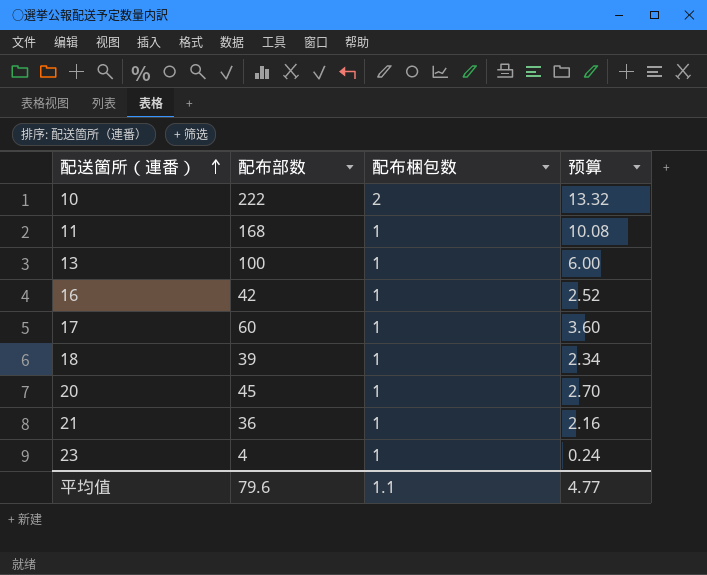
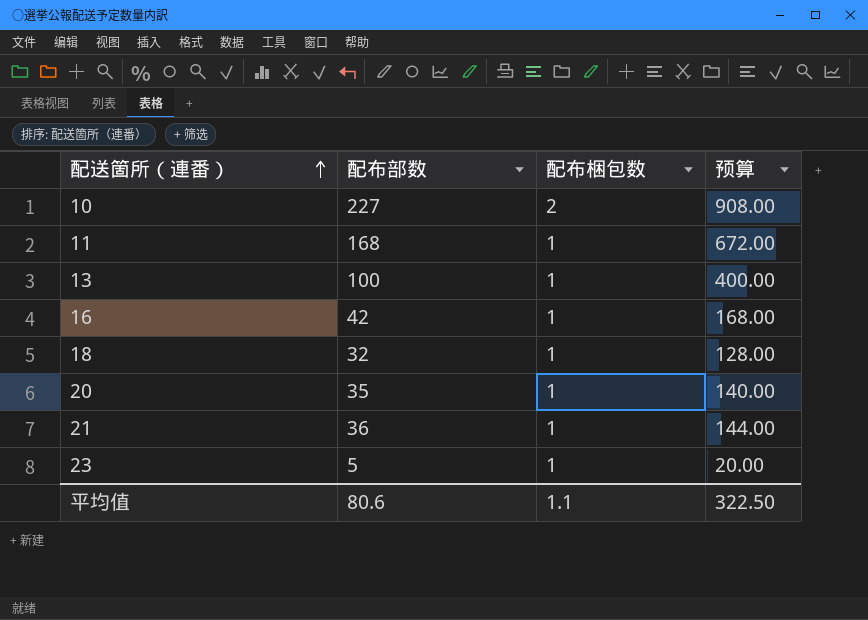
column 预算 | formula: [配布部数] * 0.06 -> [配布部数] * 4
row 17: 60 | 1 | 3.60 -> none
10 | 配布部数: 222 -> 227
18 | 配布部数: 39 -> 32
20 | 配布部数: 45 -> 35
23 | 配布部数: 4 -> 5
平均值 | 配布部数: 79.6 -> 80.6
平均值 | 预算: 4.77 -> 322.50

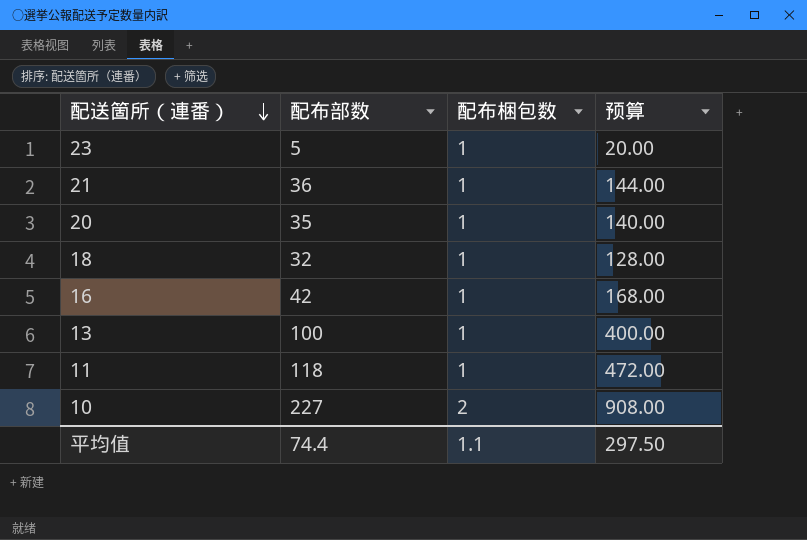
row order: 配送箇所（連番） ascending -> 配送箇所（連番） descending
11 | 配布部数: 168 -> 118
11 | 预算: 672.00 -> 472.00
平均值 | 配布部数: 80.6 -> 74.4
平均值 | 预算: 322.50 -> 297.50

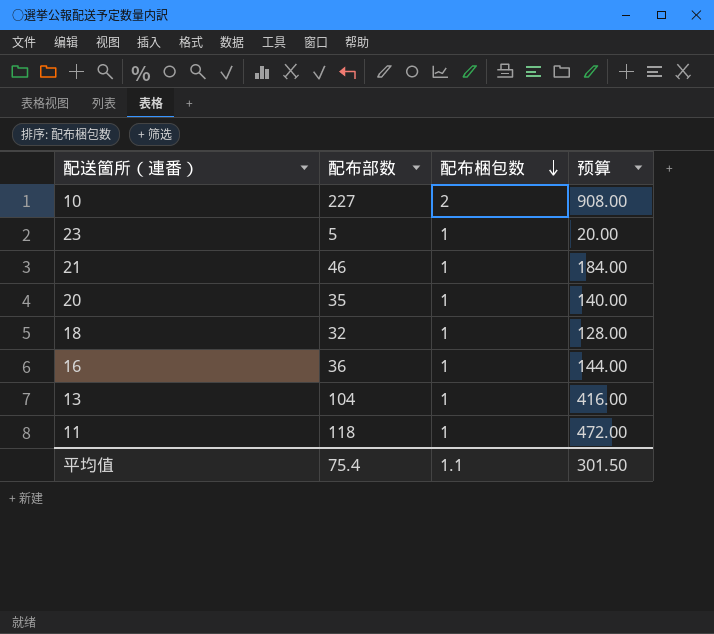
row order: 配送箇所（連番） descending -> 配布梱包数 descending
21 | 配布部数: 36 -> 46
21 | 预算: 144.00 -> 184.00
16 | 配布部数: 42 -> 36
16 | 预算: 168.00 -> 144.00
13 | 配布部数: 100 -> 104
13 | 预算: 400.00 -> 416.00
平均值 | 配布部数: 74.4 -> 75.4
平均值 | 预算: 297.50 -> 301.50

